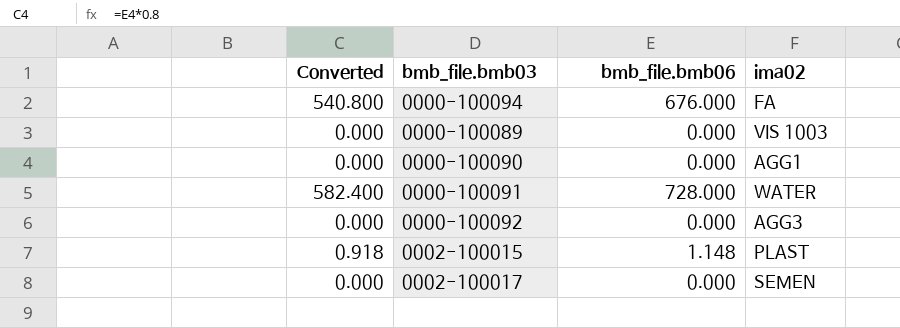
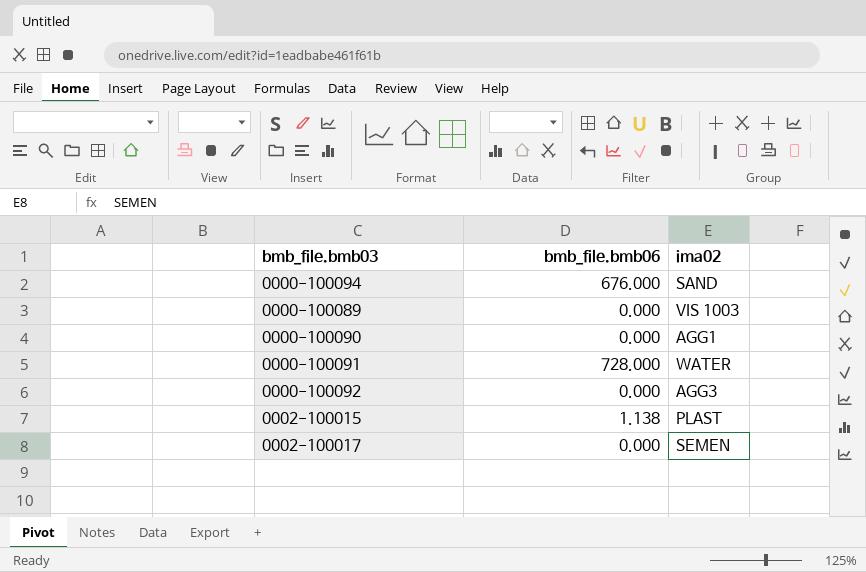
column Converted | formula: [bmb_file.bmb06] * 0.8 -> none
0000-100094 | ima02: FA -> SAND
0002-100015 | bmb_file.bmb06: 1.148 -> 1.138

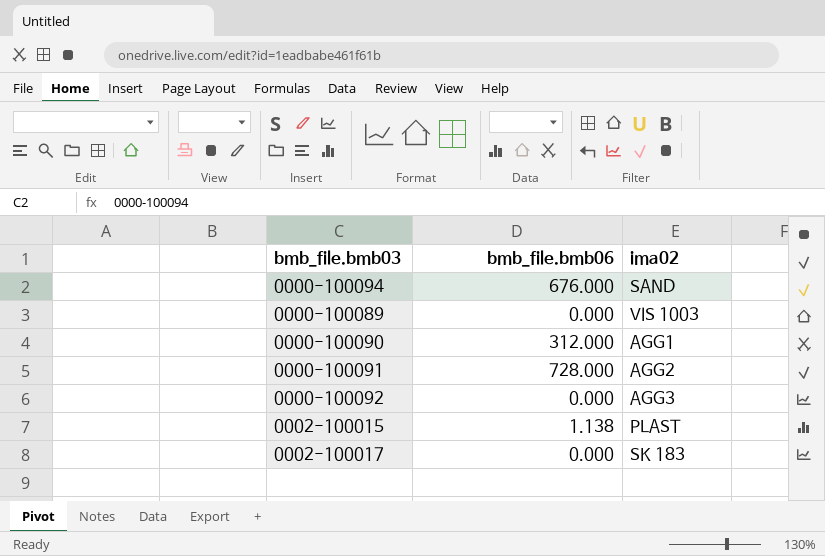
0000-100090 | bmb_file.bmb06: 0.000 -> 312.000
0000-100091 | ima02: WATER -> AGG2
0002-100017 | ima02: SEMEN -> SK 183

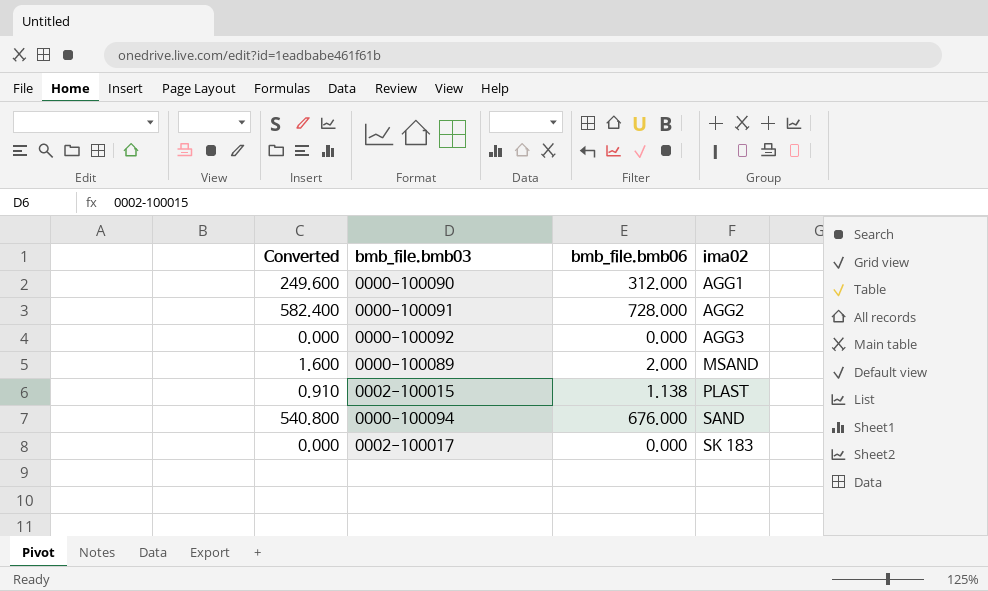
row order: none -> ima02 ascending
column Converted | formula: none -> [bmb_file.bmb06] * 0.8
0000-100089 | bmb_file.bmb06: 0.000 -> 2.000
0000-100089 | ima02: VIS 1003 -> MSAND

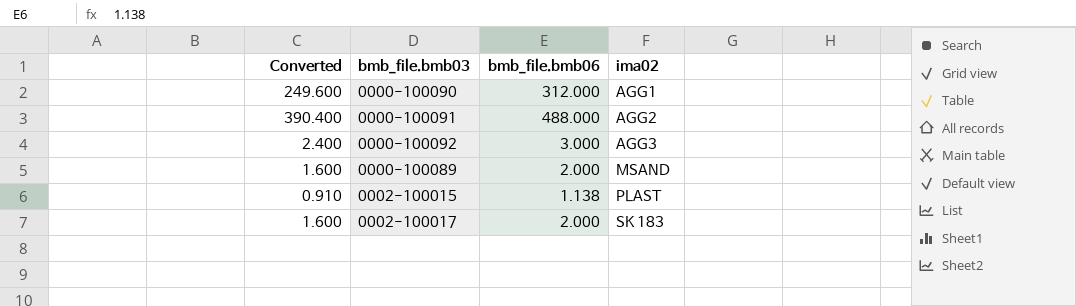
row 0000-100094: 540.800 | 676.000 | SAND -> none
0000-100091 | Converted: 582.400 -> 390.400
0000-100091 | bmb_file.bmb06: 728.000 -> 488.000
0000-100092 | Converted: 0.000 -> 2.400
0000-100092 | bmb_file.bmb06: 0.000 -> 3.000
0002-100017 | Converted: 0.000 -> 1.600
0002-100017 | bmb_file.bmb06: 0.000 -> 2.000

